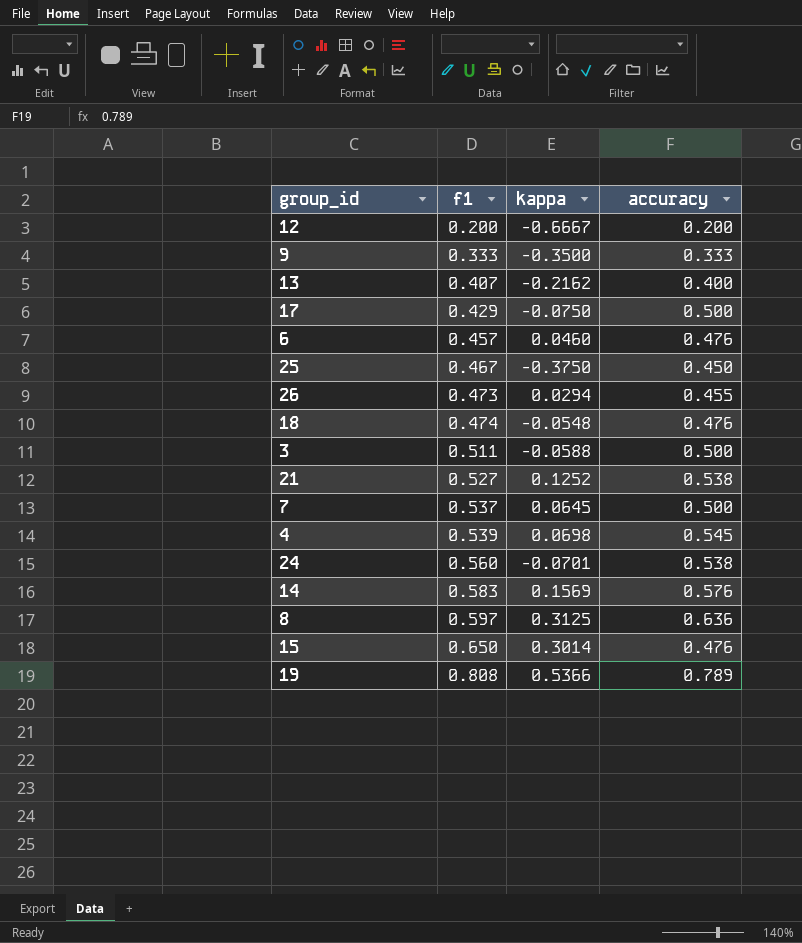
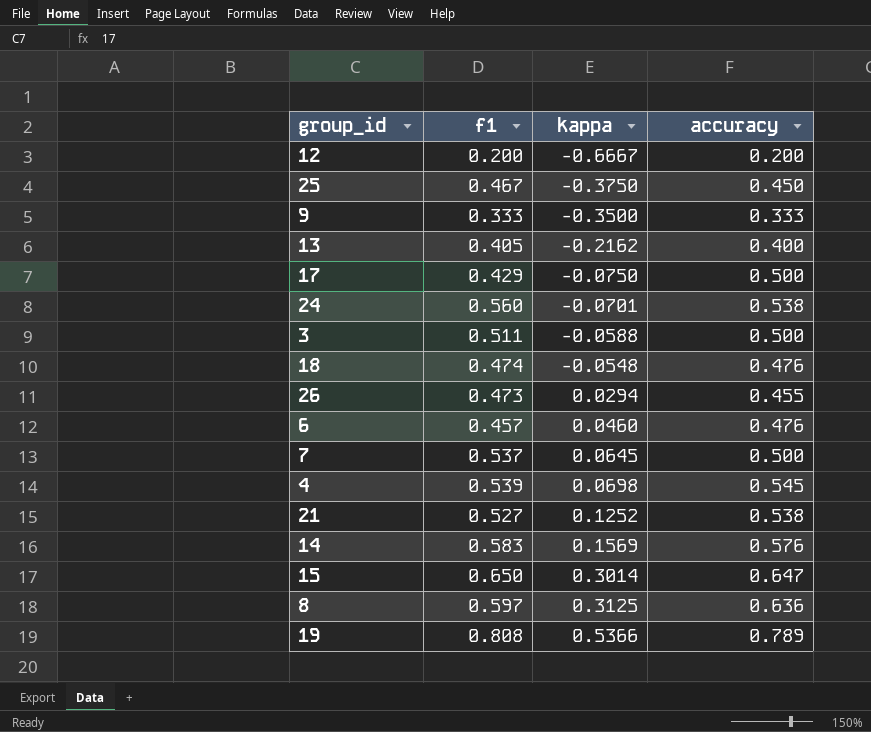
row order: f1 ascending -> kappa ascending
13 | f1: 0.407 -> 0.405
15 | accuracy: 0.476 -> 0.647

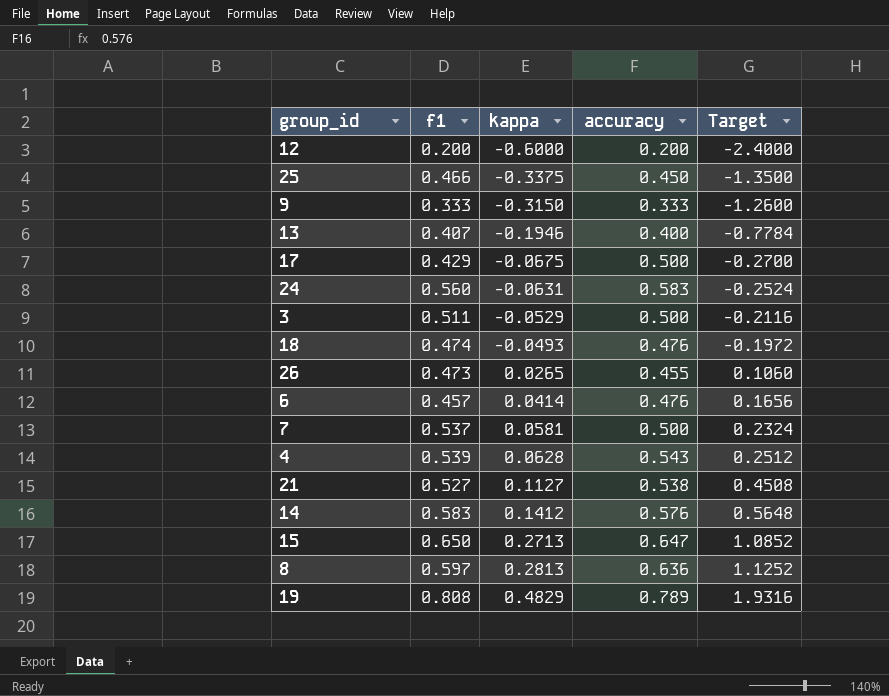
column Target | formula: none -> [kappa] * 4
12 | kappa: -0.6667 -> -0.6000
25 | f1: 0.467 -> 0.466
25 | kappa: -0.3750 -> -0.3375
9 | kappa: -0.3500 -> -0.3150
13 | f1: 0.405 -> 0.407
13 | kappa: -0.2162 -> -0.1946
17 | kappa: -0.0750 -> -0.0675
24 | kappa: -0.0701 -> -0.0631
24 | accuracy: 0.538 -> 0.583
3 | kappa: -0.0588 -> -0.0529
18 | kappa: -0.0548 -> -0.0493
26 | kappa: 0.0294 -> 0.0265
6 | kappa: 0.0460 -> 0.0414
7 | kappa: 0.0645 -> 0.0581
4 | kappa: 0.0698 -> 0.0628
4 | accuracy: 0.545 -> 0.543
21 | kappa: 0.1252 -> 0.1127
14 | kappa: 0.1569 -> 0.1412
15 | kappa: 0.3014 -> 0.2713
8 | kappa: 0.3125 -> 0.2813
19 | kappa: 0.5366 -> 0.4829

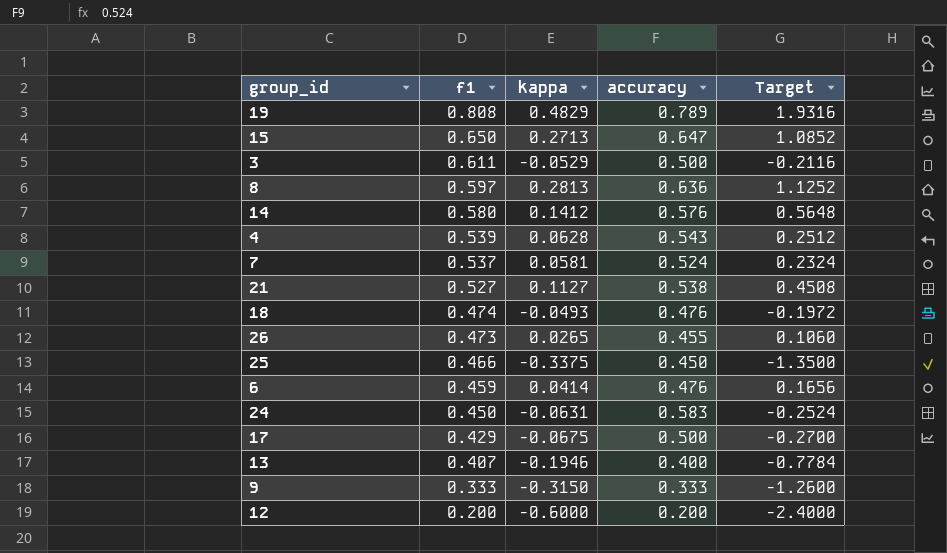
row order: kappa ascending -> f1 descending
3 | f1: 0.511 -> 0.611
14 | f1: 0.583 -> 0.580
7 | accuracy: 0.500 -> 0.524
6 | f1: 0.457 -> 0.459
24 | f1: 0.560 -> 0.450

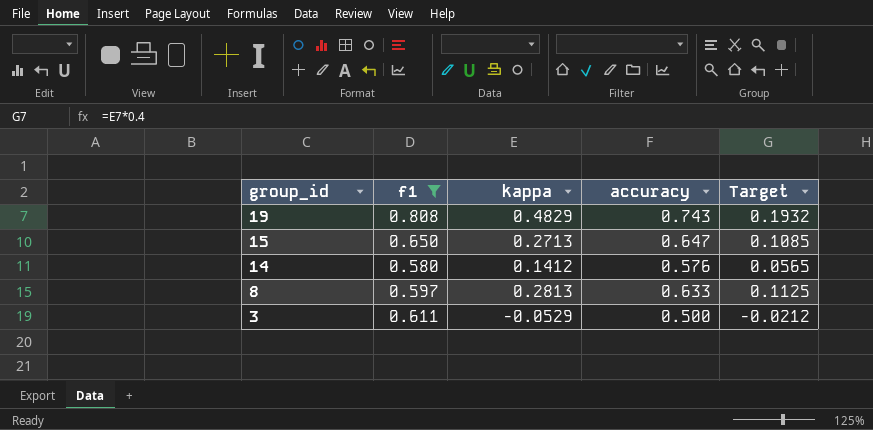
filter: none -> f1 >= 0.580
row order: f1 descending -> group_id descending
column Target | formula: [kappa] * 4 -> [kappa] * 0.4
19 | accuracy: 0.789 -> 0.743
8 | accuracy: 0.636 -> 0.633

